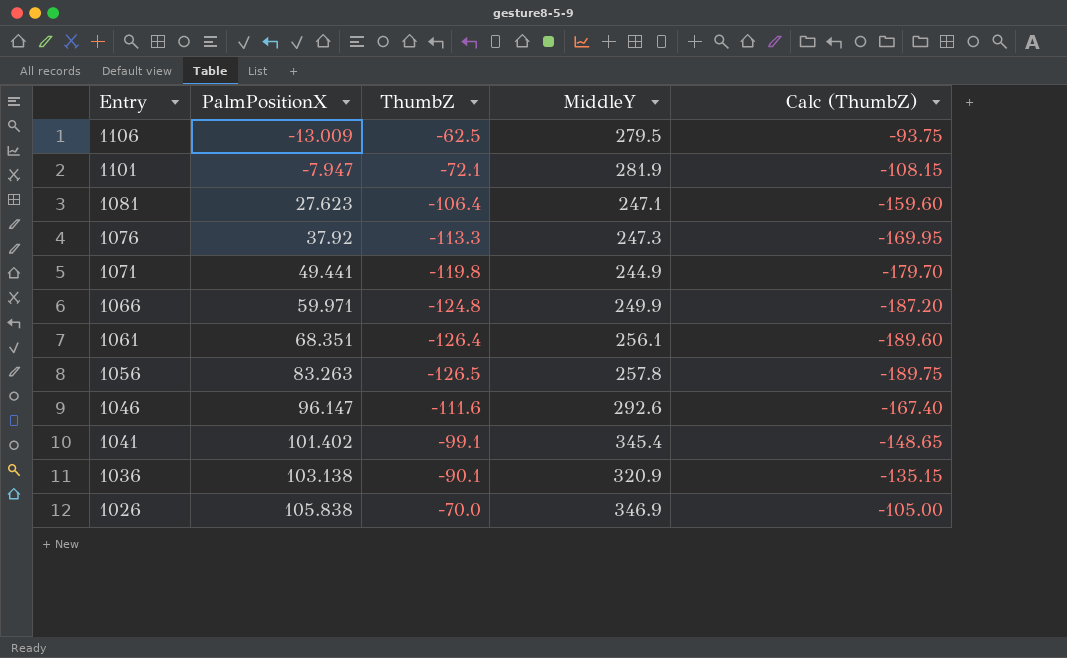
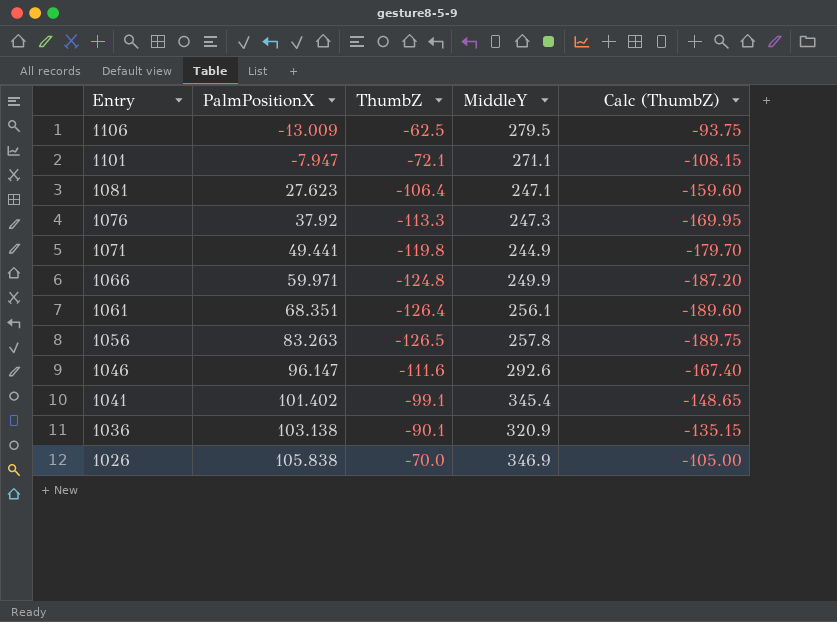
1101 | MiddleY: 281.9 -> 271.1

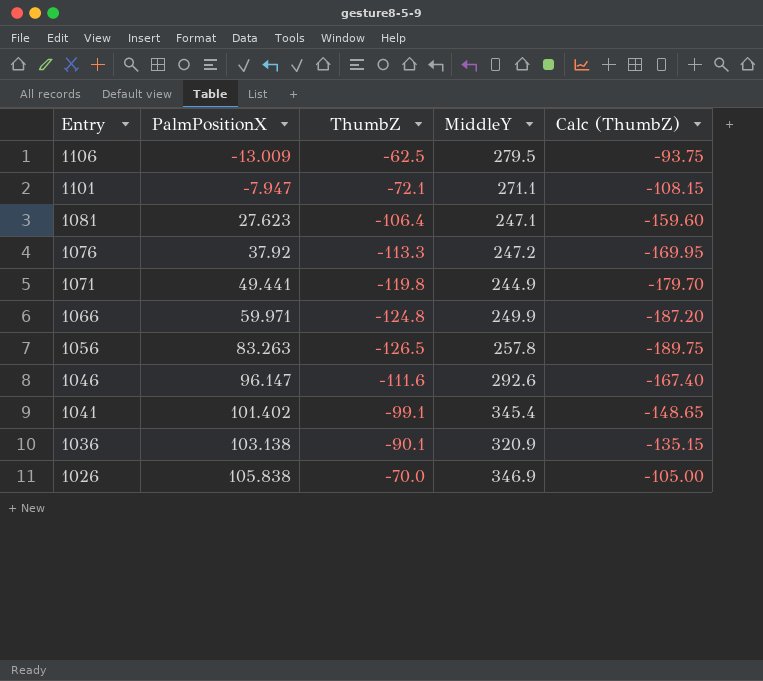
row 1061: 68.351 | -126.4 | 256.1 | -189.60 -> none
1076 | MiddleY: 247.3 -> 247.2

